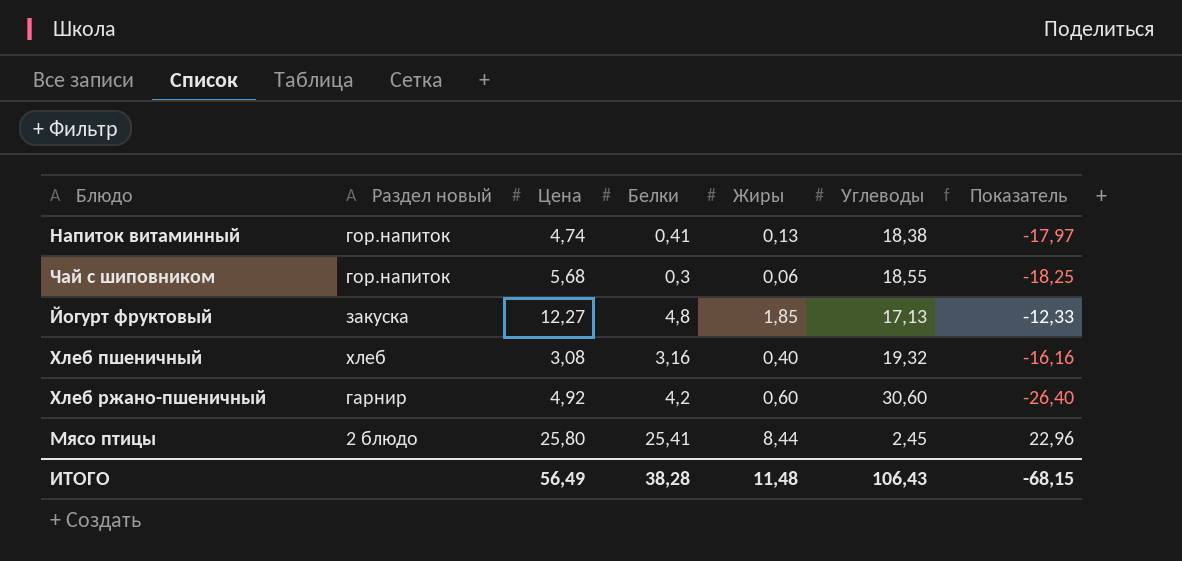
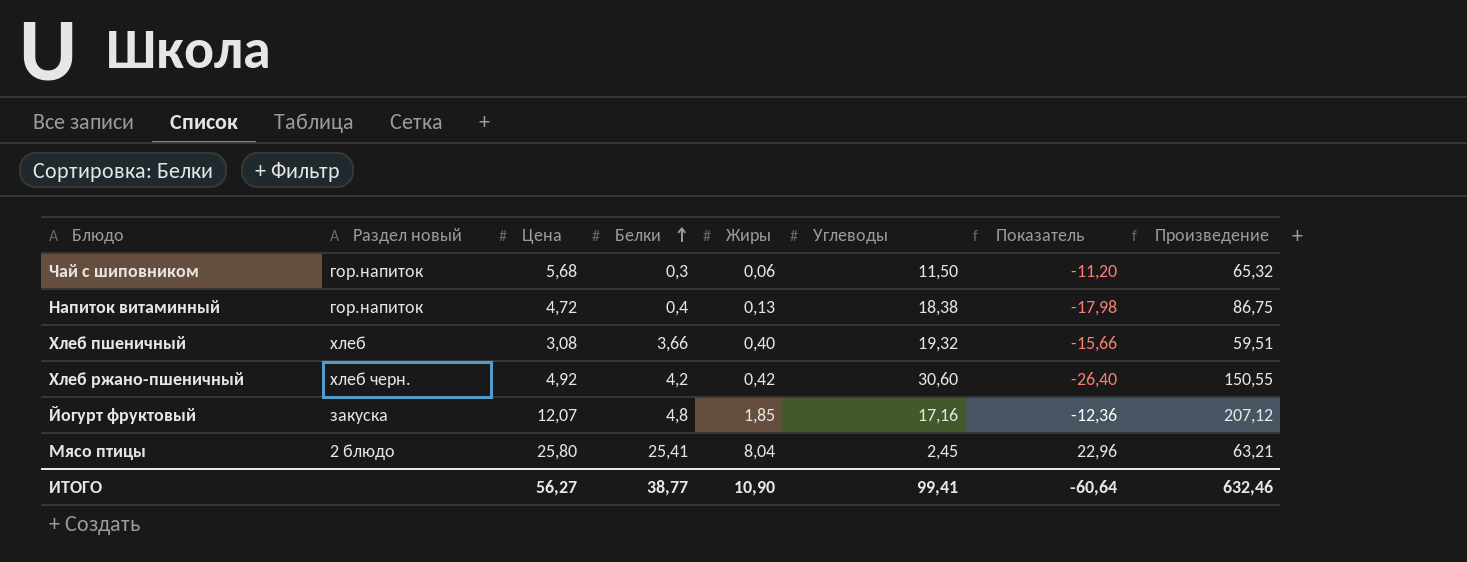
row order: none -> Белки ascending
column Произведение | formula: none -> [Цена] * [Углеводы]
Чай с шиповником | Углеводы: 18,55 -> 11,50
Чай с шиповником | Показатель: -18,25 -> -11,20
Напиток витаминный | Цена: 4,74 -> 4,72
Напиток витаминный | Белки: 0,41 -> 0,4
Напиток витаминный | Показатель: -17,97 -> -17,98
Хлеб пшеничный | Белки: 3,16 -> 3,66
Хлеб пшеничный | Показатель: -16,16 -> -15,66
Хлеб ржано-пшеничный | Раздел новый: гарнир -> хлеб черн.
Хлеб ржано-пшеничный | Жиры: 0,60 -> 0,42
Йогурт фруктовый | Цена: 12,27 -> 12,07
Йогурт фруктовый | Углеводы: 17,13 -> 17,16
Йогурт фруктовый | Показатель: -12,33 -> -12,36
Мясо птицы | Жиры: 8,44 -> 8,04
ИТОГО | Цена: 56,49 -> 56,27
ИТОГО | Белки: 38,28 -> 38,77
ИТОГО | Жиры: 11,48 -> 10,90
ИТОГО | Углеводы: 106,43 -> 99,41
ИТОГО | Показатель: -68,15 -> -60,64

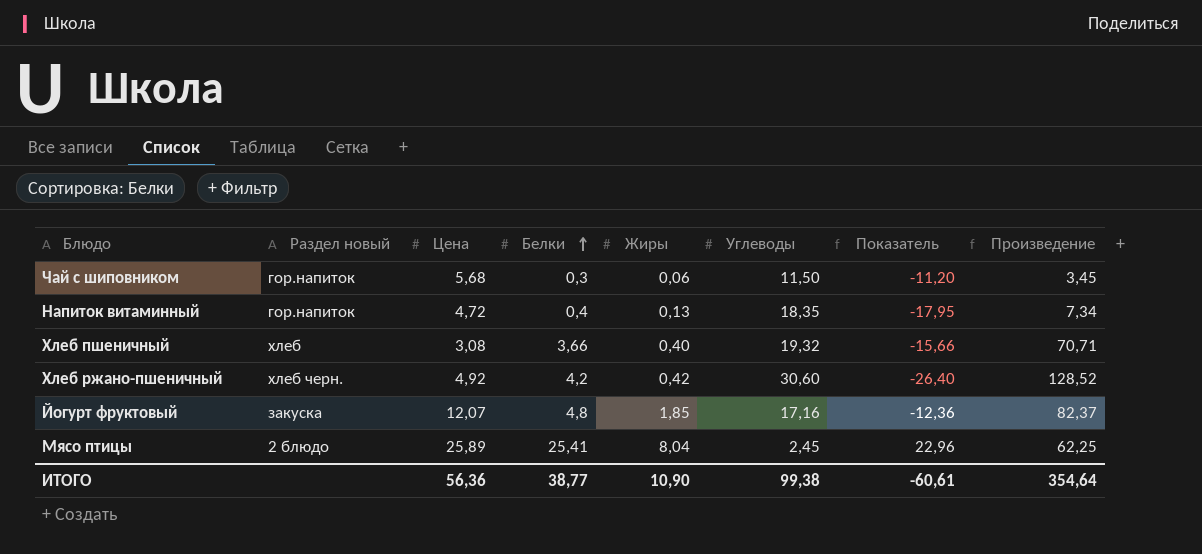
column Произведение | formula: [Цена] * [Углеводы] -> [Белки] * [Углеводы]
Напиток витаминный | Углеводы: 18,38 -> 18,35
Напиток витаминный | Показатель: -17,98 -> -17,95
Мясо птицы | Цена: 25,80 -> 25,89
ИТОГО | Цена: 56,27 -> 56,36
ИТОГО | Углеводы: 99,41 -> 99,38
ИТОГО | Показатель: -60,64 -> -60,61
ИТОГО | Произведение: 632,46 -> 354,64

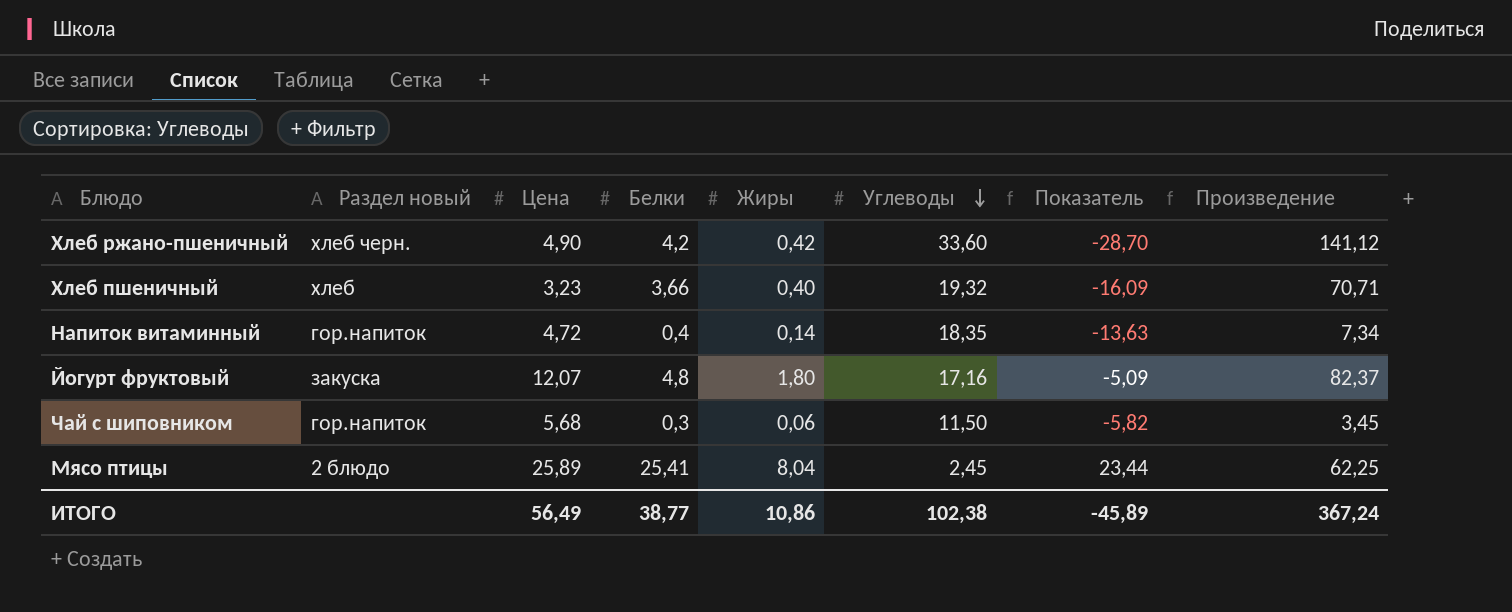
row order: Белки ascending -> Углеводы descending
column Показатель | formula: [Белки] - [Углеводы] -> [Цена] - [Углеводы]
Хлеб ржано-пшеничный | Цена: 4,92 -> 4,90
Хлеб ржано-пшеничный | Углеводы: 30,60 -> 33,60
Хлеб ржано-пшеничный | Произведение: 128,52 -> 141,12
Хлеб пшеничный | Цена: 3,08 -> 3,23
Напиток витаминный | Жиры: 0,13 -> 0,14
Йогурт фруктовый | Жиры: 1,85 -> 1,80
ИТОГО | Цена: 56,36 -> 56,49
ИТОГО | Жиры: 10,90 -> 10,86
ИТОГО | Углеводы: 99,38 -> 102,38
ИТОГО | Показатель: -60,61 -> -45,89
ИТОГО | Произведение: 354,64 -> 367,24

